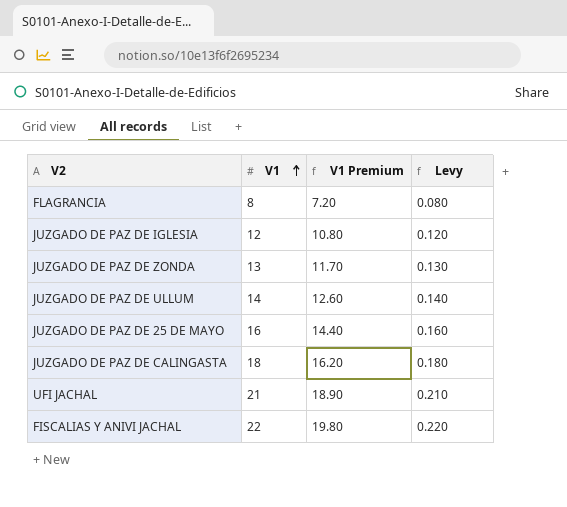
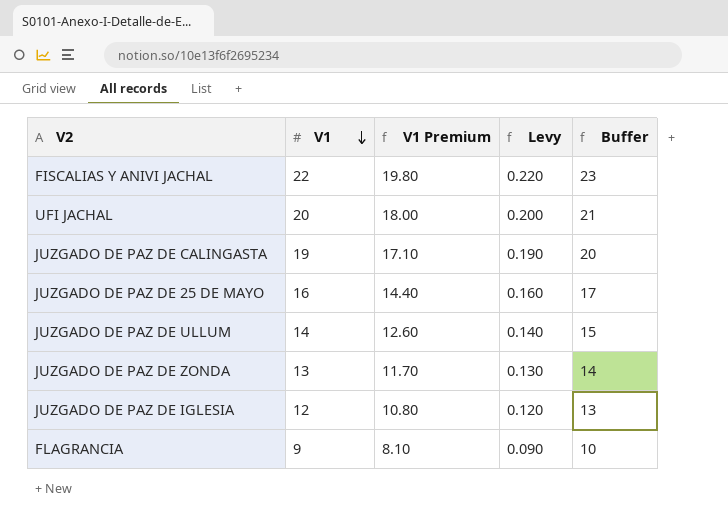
row order: V1 ascending -> V1 descending
column Buffer | formula: none -> [V1] + 1
UFI JACHAL | V1: 21 -> 20
UFI JACHAL | V1 Premium: 18.90 -> 18.00
UFI JACHAL | Levy: 0.210 -> 0.200
JUZGADO DE PAZ DE CALINGASTA | V1: 18 -> 19
JUZGADO DE PAZ DE CALINGASTA | V1 Premium: 16.20 -> 17.10
JUZGADO DE PAZ DE CALINGASTA | Levy: 0.180 -> 0.190
FLAGRANCIA | V1: 8 -> 9
FLAGRANCIA | V1 Premium: 7.20 -> 8.10
FLAGRANCIA | Levy: 0.080 -> 0.090

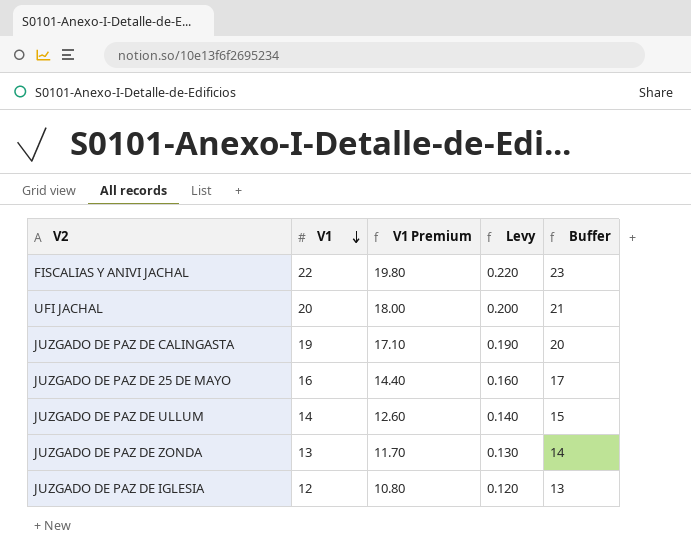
row FLAGRANCIA: 9 | 8.10 | 0.090 | 10 -> none

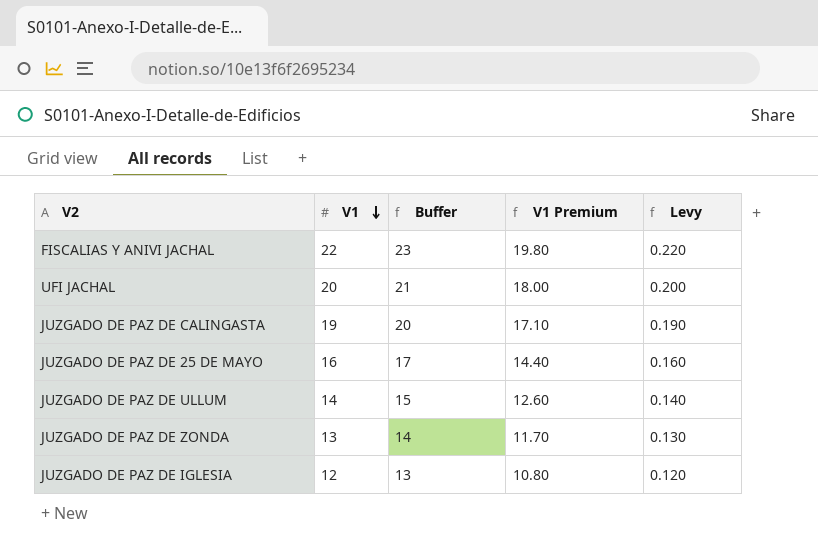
column Buffer | position: 5 -> 3

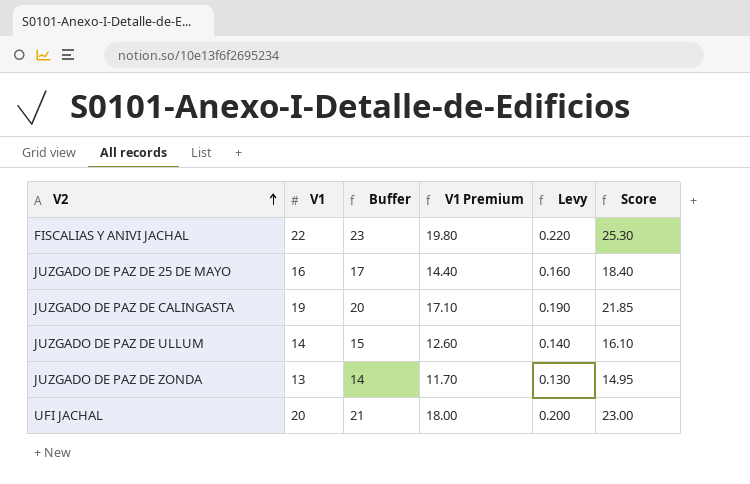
row order: V1 descending -> V2 ascending
column Score | formula: none -> [V1] * 1.15
row JUZGADO DE PAZ DE IGLESIA: 12 | 13 | 10.80 | 0.120 -> none

